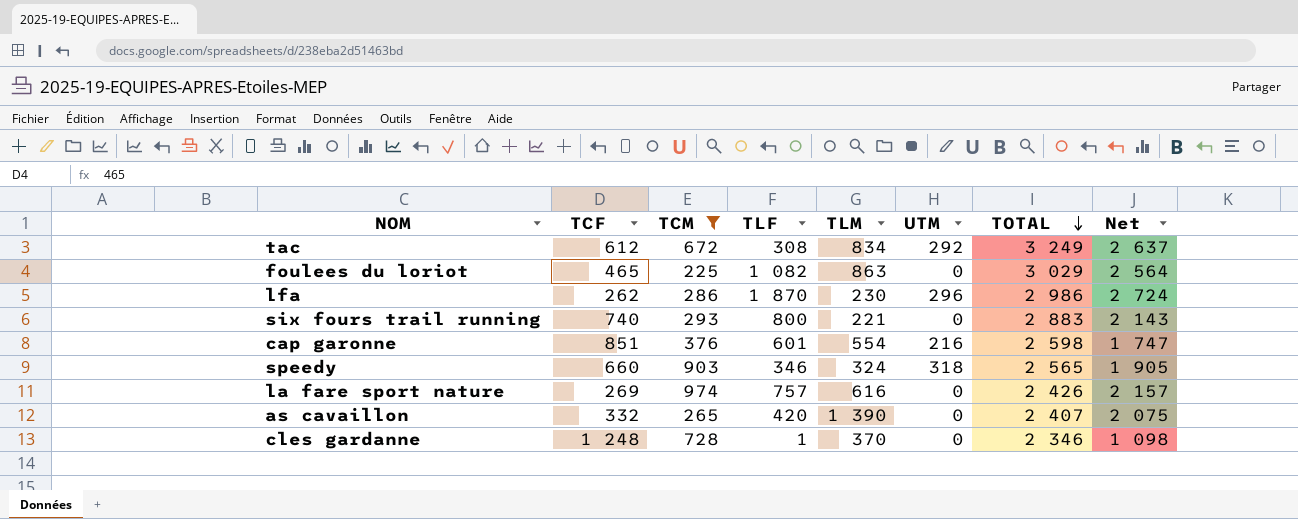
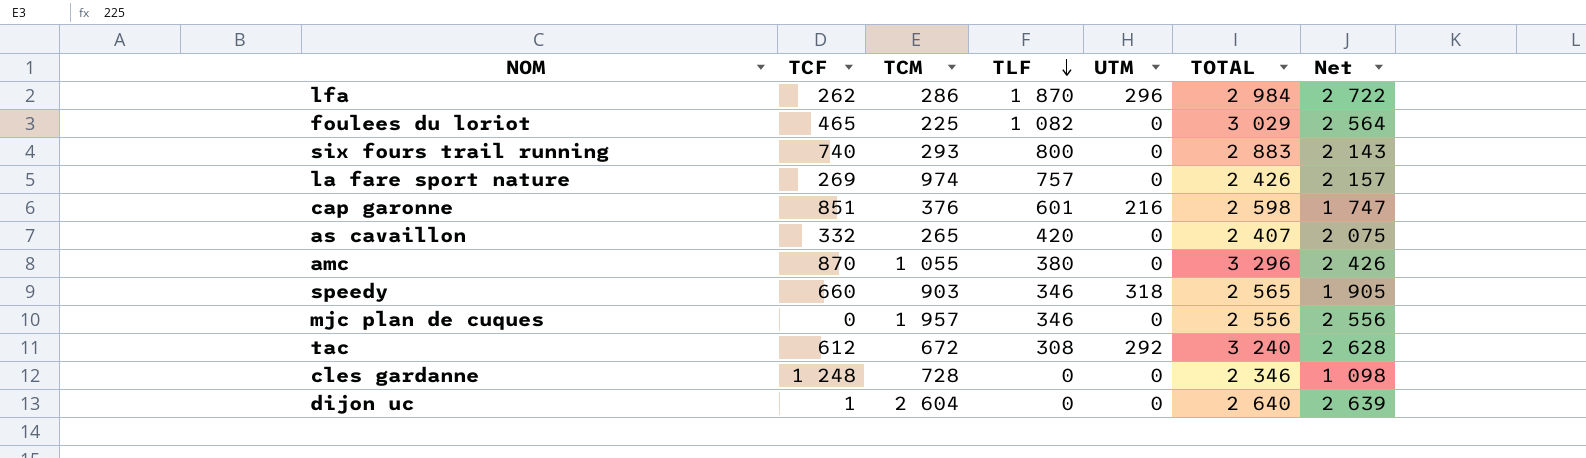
filter: TCM <= 974 -> none
row order: TOTAL descending -> TLF descending
column TLM | position: 5 -> none
lfa | TOTAL: 2 986 -> 2 984
lfa | Net: 2 724 -> 2 722
tac | TOTAL: 3 249 -> 3 240
tac | Net: 2 637 -> 2 628
cles gardanne | TLF: 1 -> 0

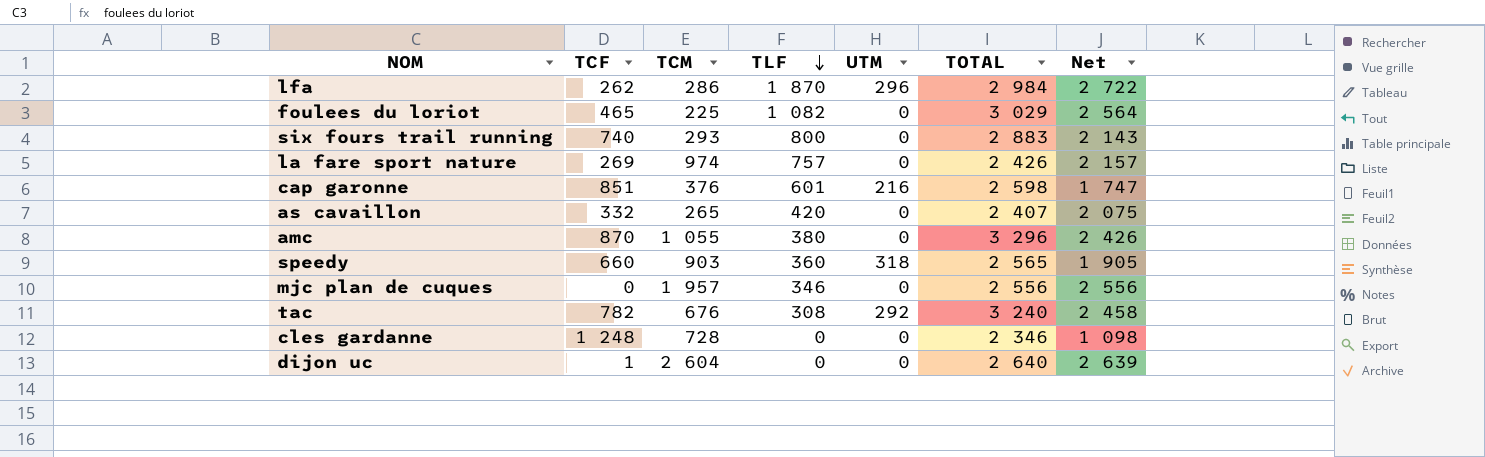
speedy | TLF: 346 -> 360
tac | TCF: 612 -> 782
tac | TCM: 672 -> 676
tac | Net: 2 628 -> 2 458

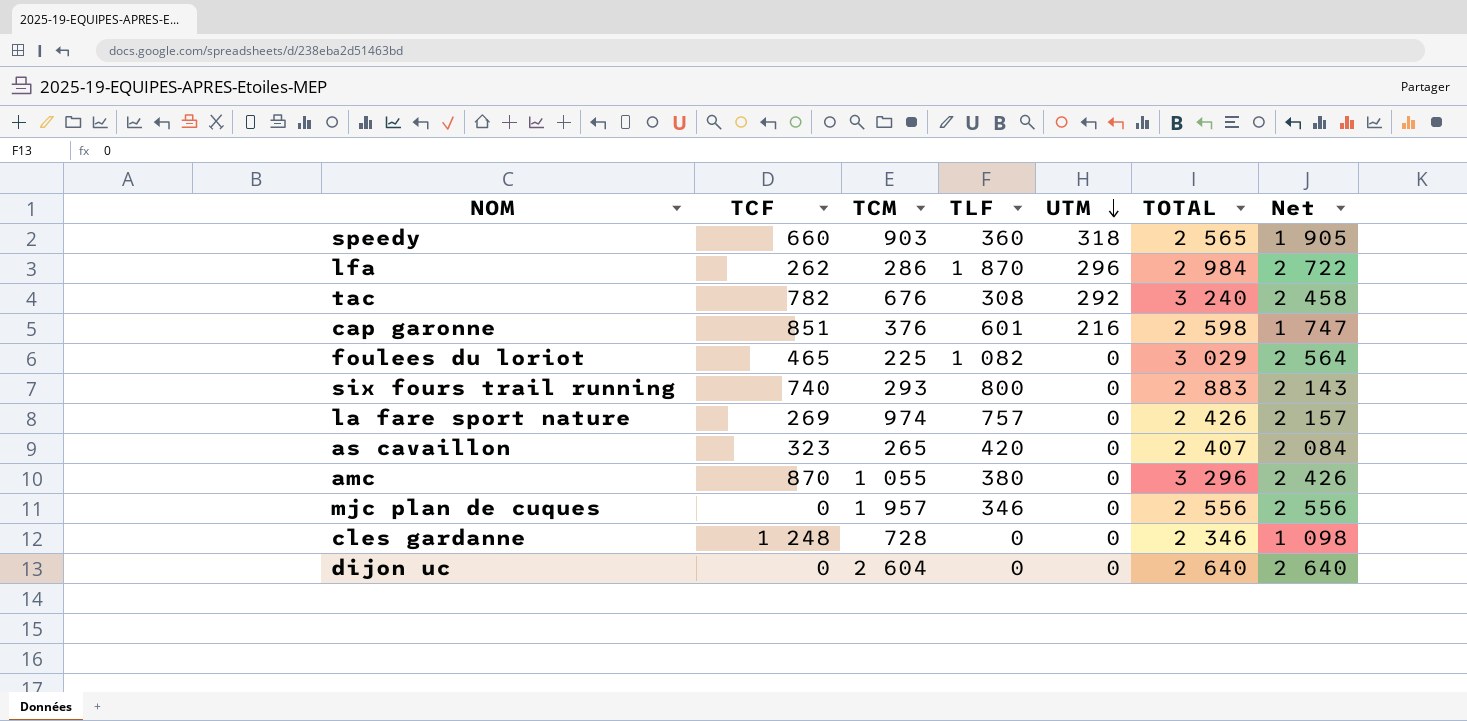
row order: TLF descending -> UTM descending
as cavaillon | TCF: 332 -> 323
as cavaillon | Net: 2 075 -> 2 084
dijon uc | TCF: 1 -> 0
dijon uc | Net: 2 639 -> 2 640

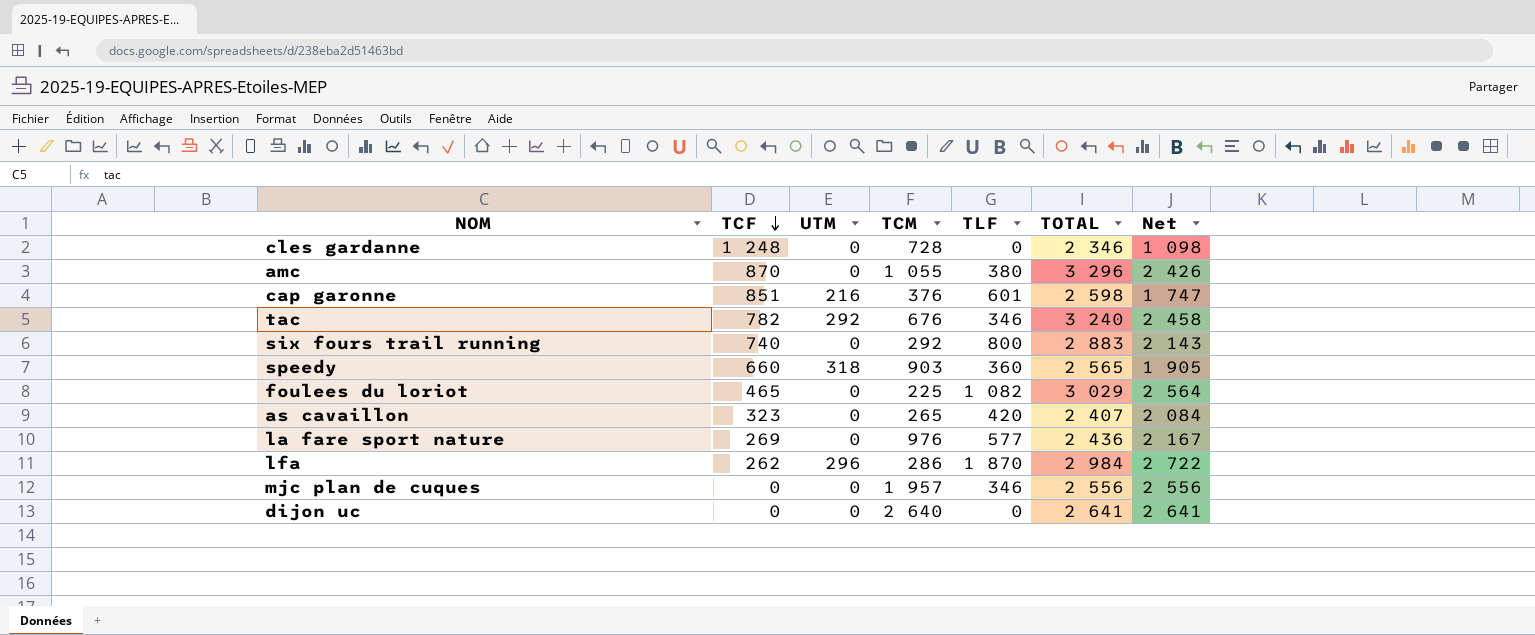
row order: UTM descending -> TCF descending
column UTM | position: 5 -> 3
tac | TLF: 308 -> 346
six fours trail running | TCM: 293 -> 292
la fare sport nature | TCM: 974 -> 976
la fare sport nature | TLF: 757 -> 577
la fare sport nature | TOTAL: 2 426 -> 2 436
la fare sport nature | Net: 2 157 -> 2 167
dijon uc | TCM: 2 604 -> 2 640
dijon uc | TOTAL: 2 640 -> 2 641
dijon uc | Net: 2 640 -> 2 641

